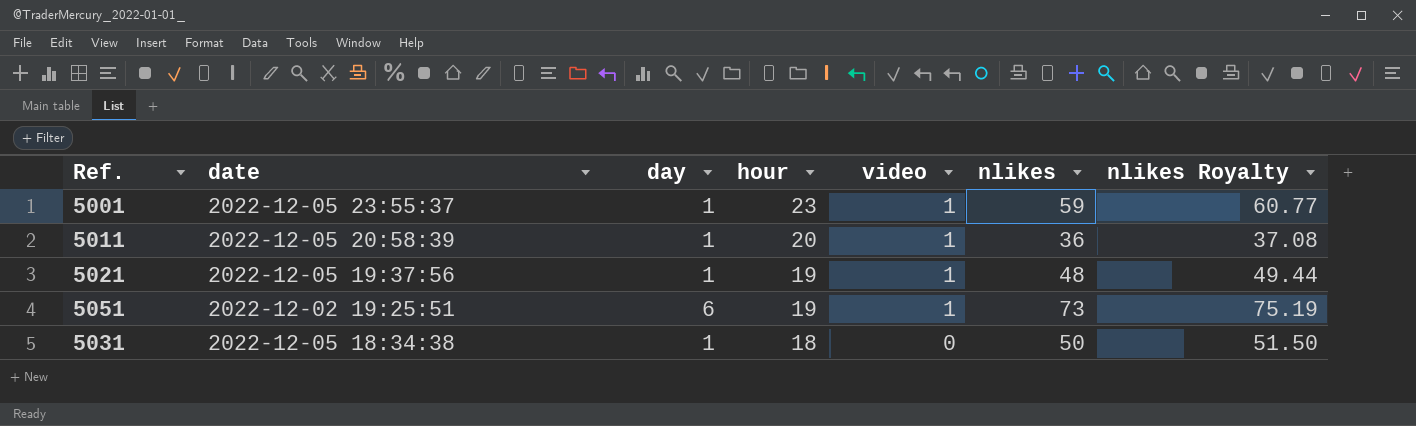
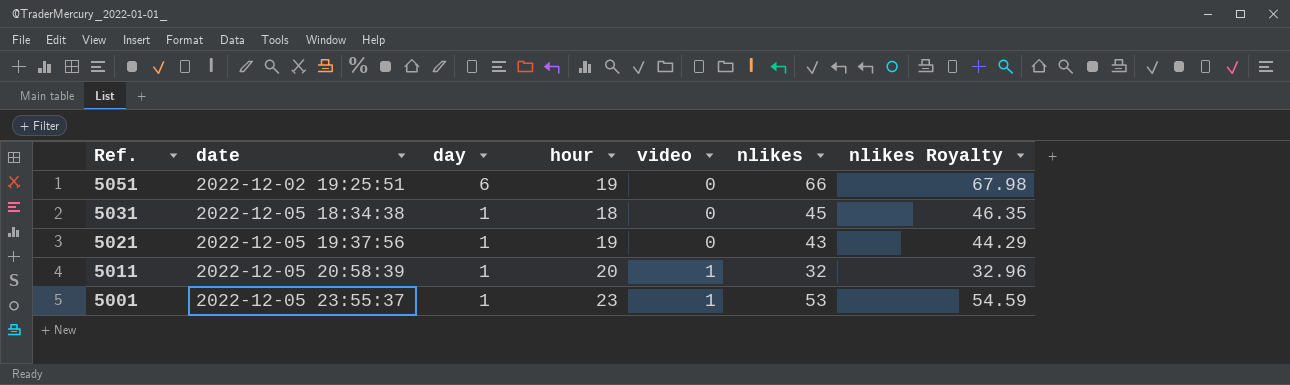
row order: hour descending -> Ref. descending
5051 | video: 1 -> 0
5051 | nlikes: 73 -> 66
5051 | nlikes Royalty: 75.19 -> 67.98
5031 | nlikes: 50 -> 45
5031 | nlikes Royalty: 51.50 -> 46.35
5021 | video: 1 -> 0
5021 | nlikes: 48 -> 43
5021 | nlikes Royalty: 49.44 -> 44.29
5011 | nlikes: 36 -> 32
5011 | nlikes Royalty: 37.08 -> 32.96
5001 | nlikes: 59 -> 53
5001 | nlikes Royalty: 60.77 -> 54.59

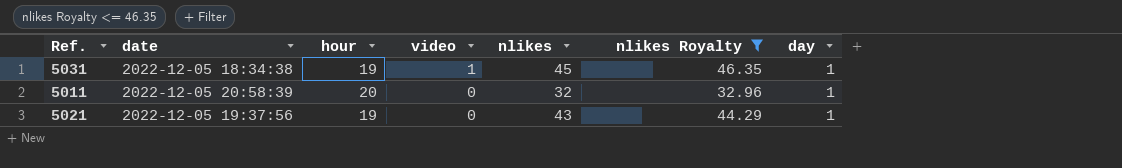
filter: none -> nlikes Royalty <= 46.35
row order: Ref. descending -> video descending
column day | position: 3 -> 7
5031 | hour: 18 -> 19
5031 | video: 0 -> 1
5011 | video: 1 -> 0

